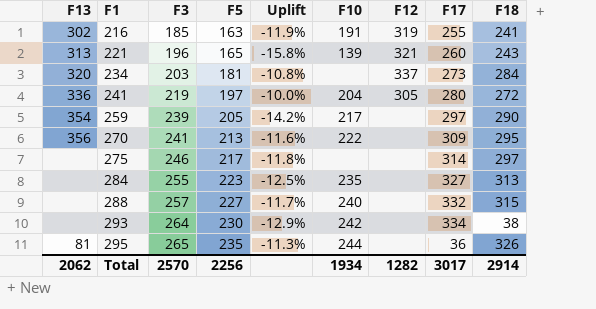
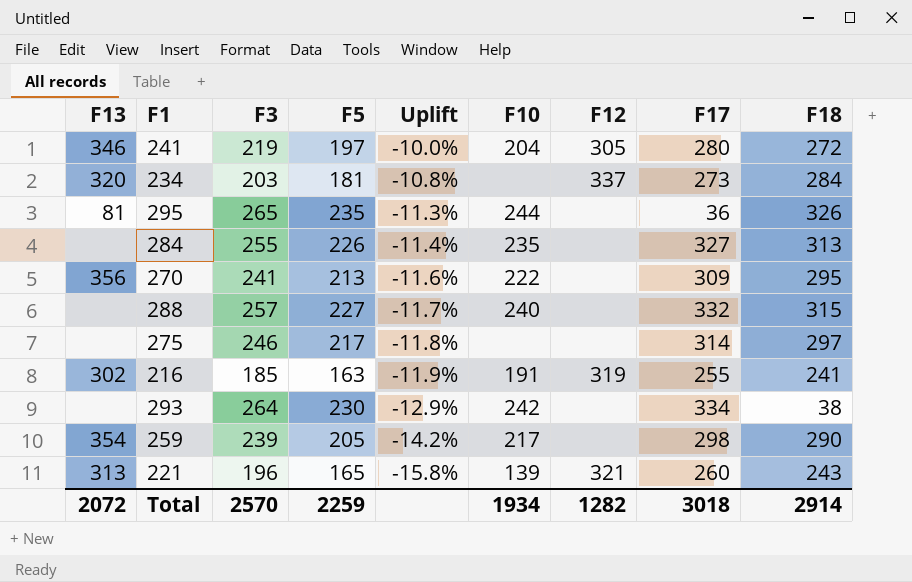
row order: F1 ascending -> Uplift descending
241 | F13: 336 -> 346
284 | F5: 223 -> 226
284 | Uplift: -12.5% -> -11.4%
259 | F17: 297 -> 298
Total | F13: 2062 -> 2072
Total | F5: 2256 -> 2259
Total | F17: 3017 -> 3018

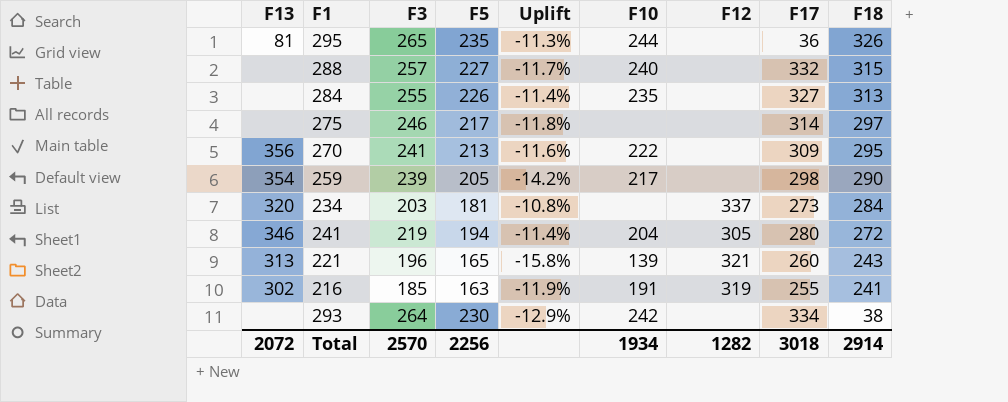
row order: Uplift descending -> F18 descending
241 | F5: 197 -> 194
241 | Uplift: -10.0% -> -11.4%
Total | F5: 2259 -> 2256

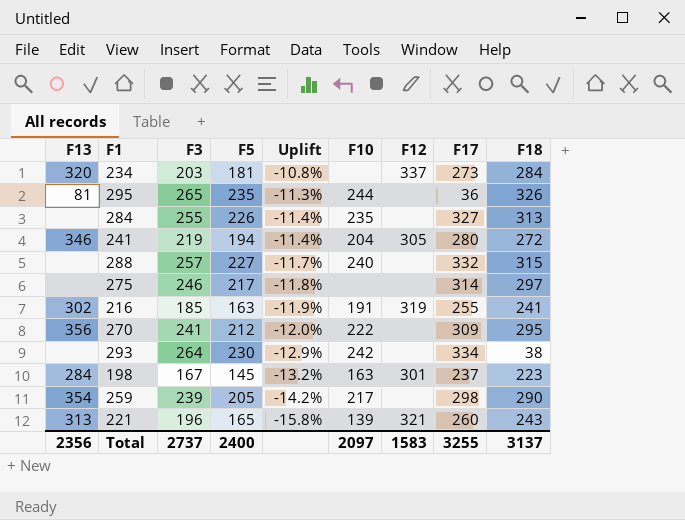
row order: F18 descending -> Uplift descending
270 | F5: 213 -> 212
270 | Uplift: -11.6% -> -12.0%
row 198: none -> 284 | 167 | 145 | -13.2% | 163 | 301 | 237 | 223
Total | F13: 2072 -> 2356
Total | F3: 2570 -> 2737
Total | F5: 2256 -> 2400
Total | F10: 1934 -> 2097
Total | F12: 1282 -> 1583
Total | F17: 3018 -> 3255
Total | F18: 2914 -> 3137

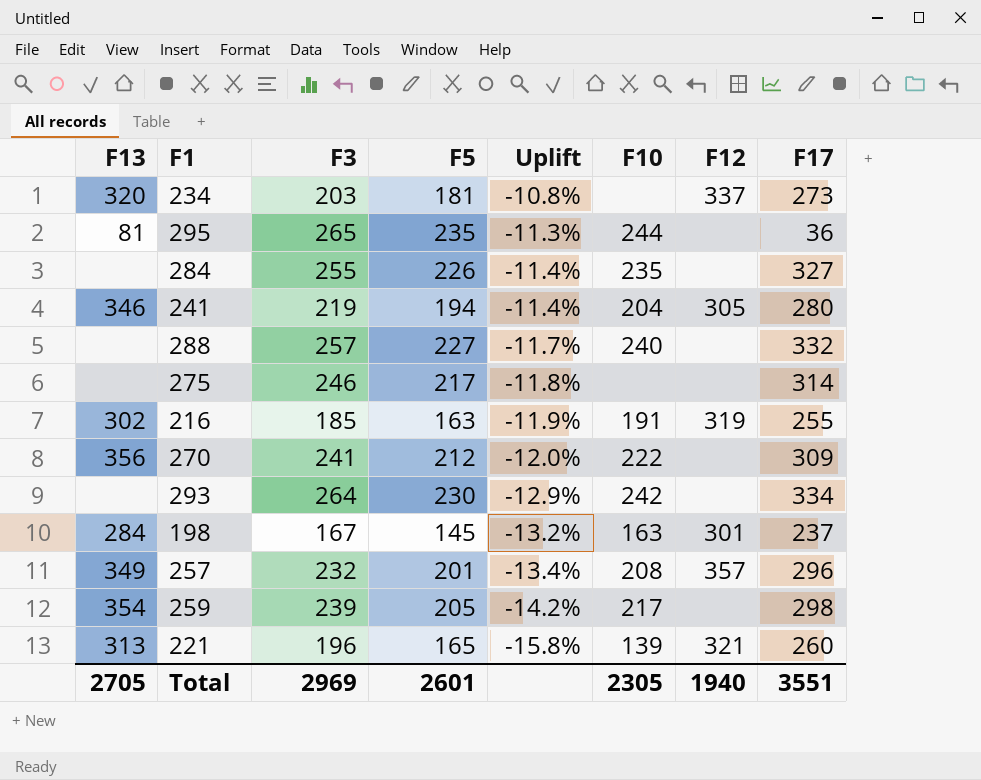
column F18 | position: 9 -> none
row 257: none -> 349 | 232 | 201 | -13.4% | 208 | 357 | 296
Total | F13: 2356 -> 2705
Total | F3: 2737 -> 2969
Total | F5: 2400 -> 2601
Total | F10: 2097 -> 2305
Total | F12: 1583 -> 1940
Total | F17: 3255 -> 3551

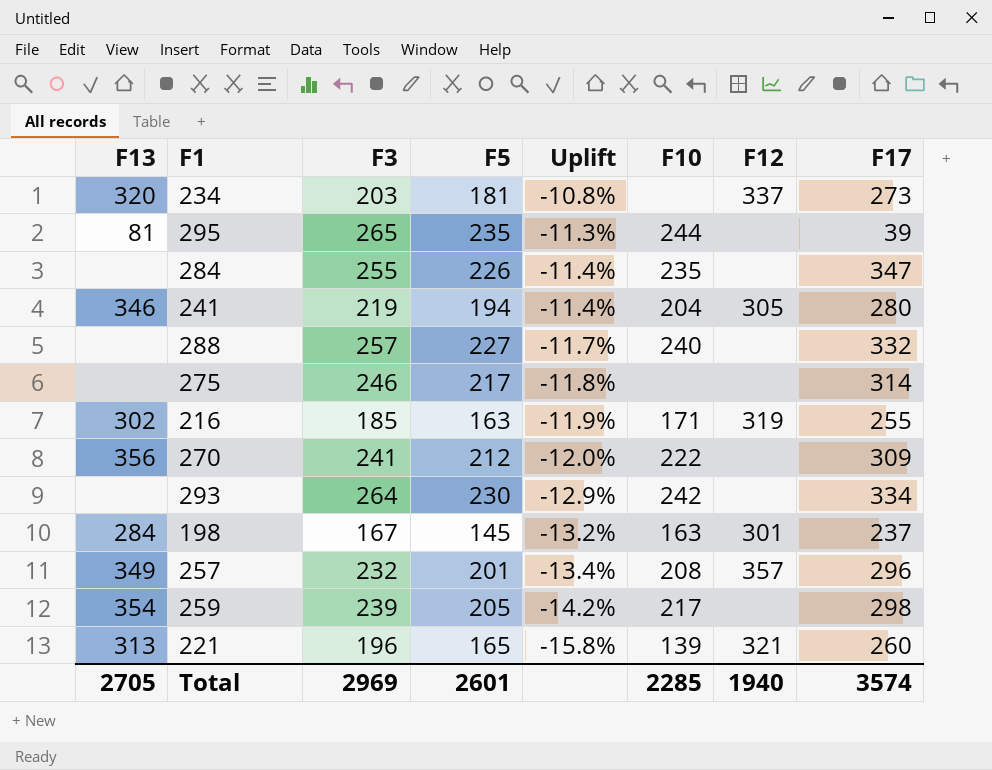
295 | F17: 36 -> 39
284 | F17: 327 -> 347
216 | F10: 191 -> 171
Total | F10: 2305 -> 2285
Total | F17: 3551 -> 3574

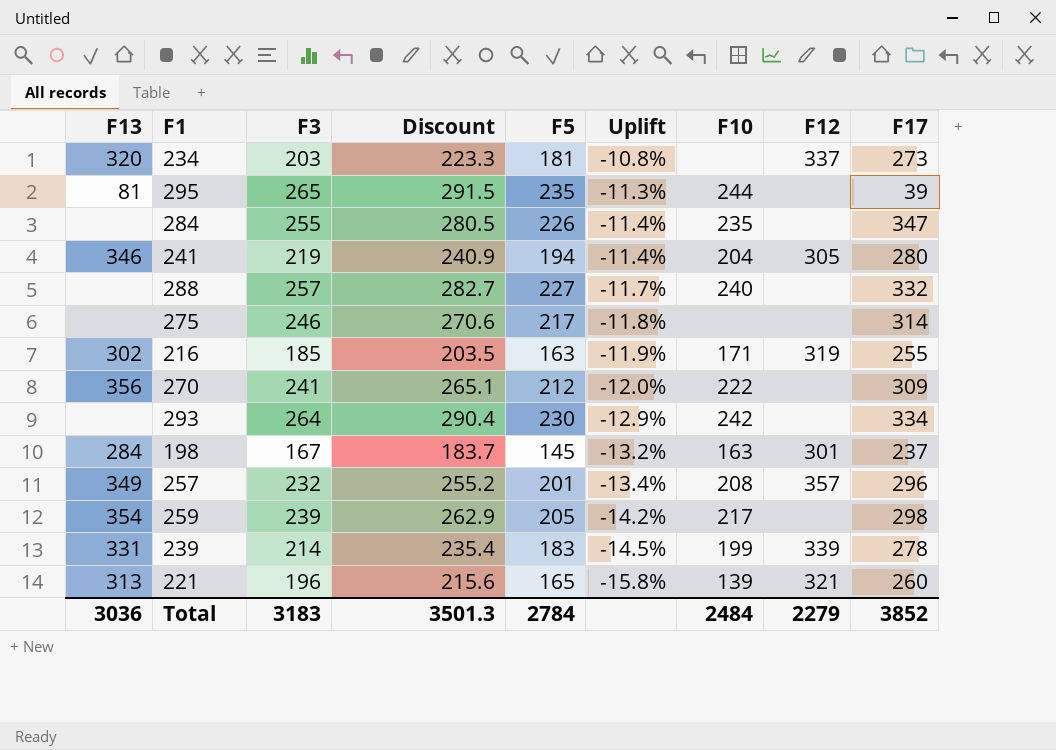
column Discount | formula: none -> [F3] * 1.1
row 239: none -> 331 | 214 | 235.4 | 183 | -14.5% | 199 | 339 | 278
Total | F13: 2705 -> 3036
Total | F3: 2969 -> 3183
Total | F5: 2601 -> 2784
Total | F10: 2285 -> 2484
Total | F12: 1940 -> 2279
Total | F17: 3574 -> 3852

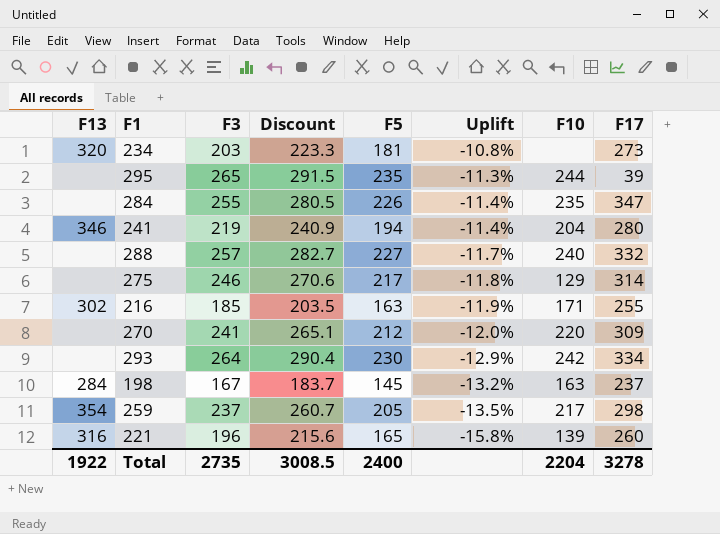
column F12 | position: 8 -> none
row 257: 349 | 232 | 255.2 | 201 | -13.4% | 208 | 357 | 296 -> none
row 239: 331 | 214 | 235.4 | 183 | -14.5% | 199 | 339 | 278 -> none
295 | F13: 81 -> none
275 | F10: none -> 129
270 | F13: 356 -> none
270 | F10: 222 -> 220
259 | F3: 239 -> 237
259 | Discount: 262.9 -> 260.7
259 | Uplift: -14.2% -> -13.5%
221 | F13: 313 -> 316
Total | F13: 3036 -> 1922
Total | F3: 3183 -> 2735
Total | Discount: 3501.3 -> 3008.5
Total | F5: 2784 -> 2400
Total | F10: 2484 -> 2204
Total | F17: 3852 -> 3278

